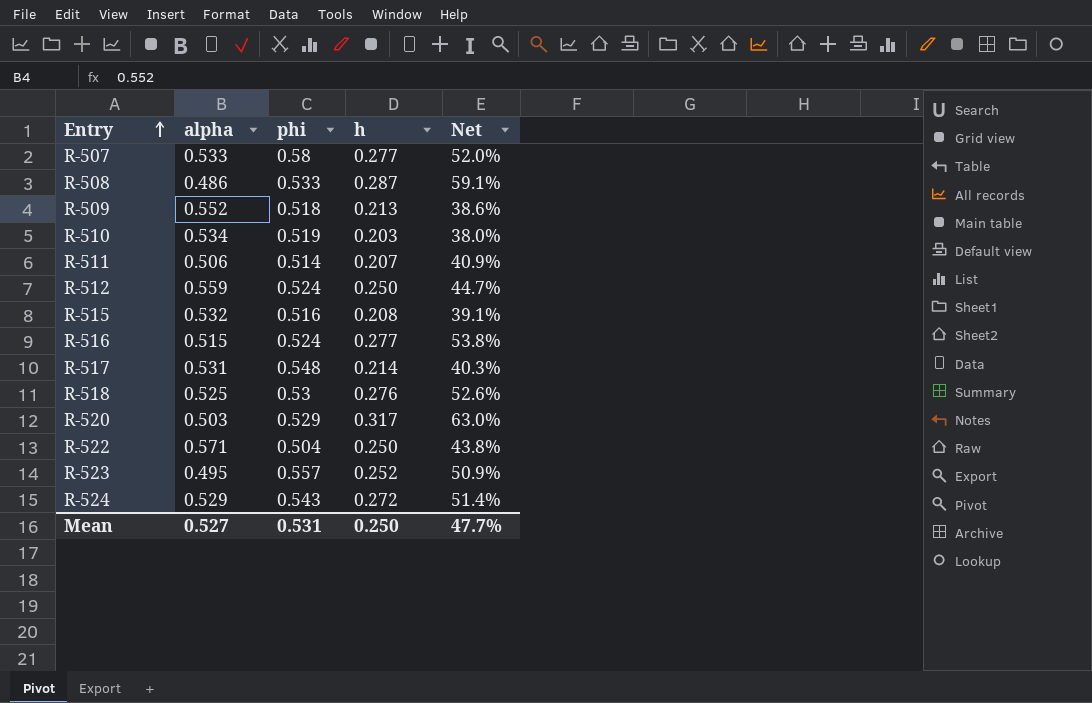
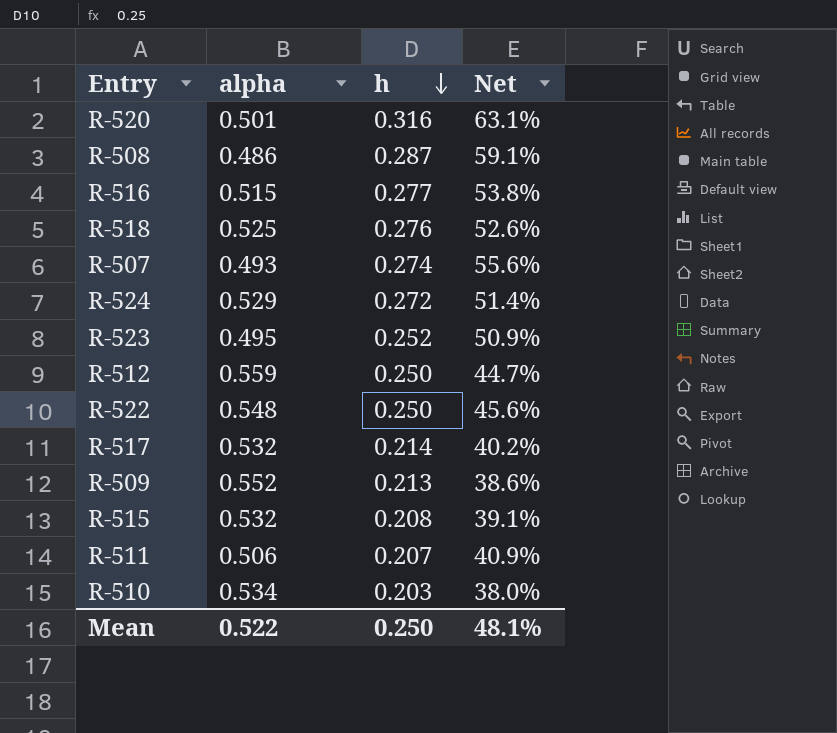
row order: Entry ascending -> h descending
column phi | position: 3 -> none
R-520 | alpha: 0.503 -> 0.501
R-520 | h: 0.317 -> 0.316
R-520 | Net: 63.0% -> 63.1%
R-507 | alpha: 0.533 -> 0.493
R-507 | h: 0.277 -> 0.274
R-507 | Net: 52.0% -> 55.6%
R-522 | alpha: 0.571 -> 0.548
R-522 | Net: 43.8% -> 45.6%
R-517 | alpha: 0.531 -> 0.532
R-517 | Net: 40.3% -> 40.2%
Mean | alpha: 0.527 -> 0.522
Mean | Net: 47.7% -> 48.1%

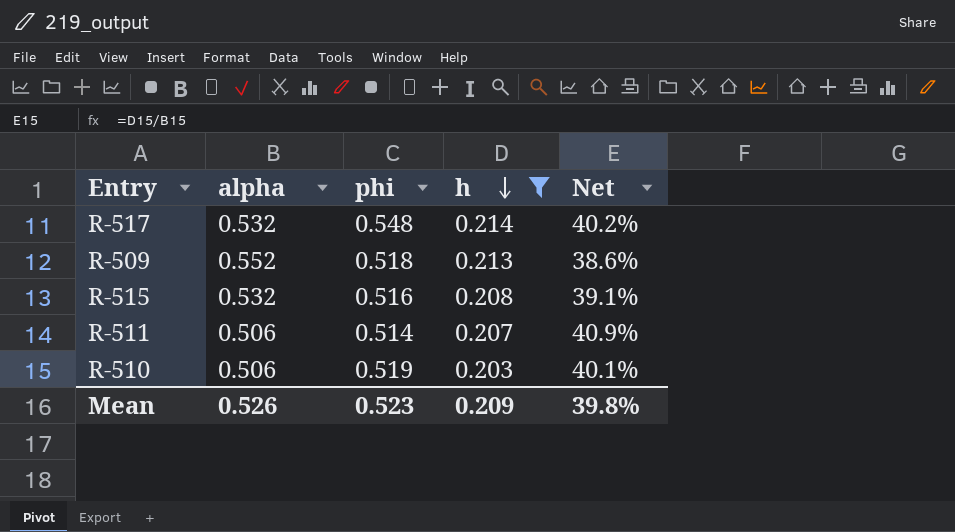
filter: none -> h <= 0.214
column phi | position: none -> 3
R-510 | alpha: 0.534 -> 0.506
R-510 | Net: 38.0% -> 40.1%
Mean | alpha: 0.522 -> 0.526
Mean | h: 0.250 -> 0.209
Mean | Net: 48.1% -> 39.8%

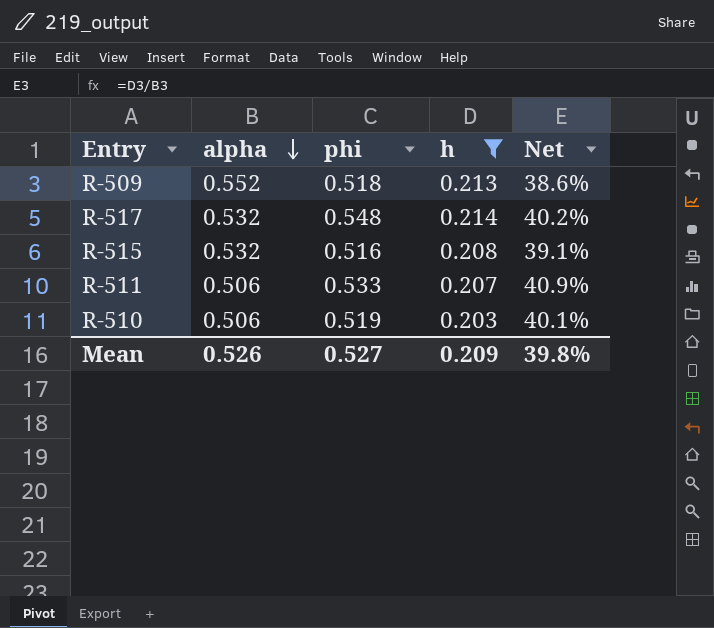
row order: h descending -> alpha descending
R-511 | phi: 0.514 -> 0.533
Mean | phi: 0.523 -> 0.527

